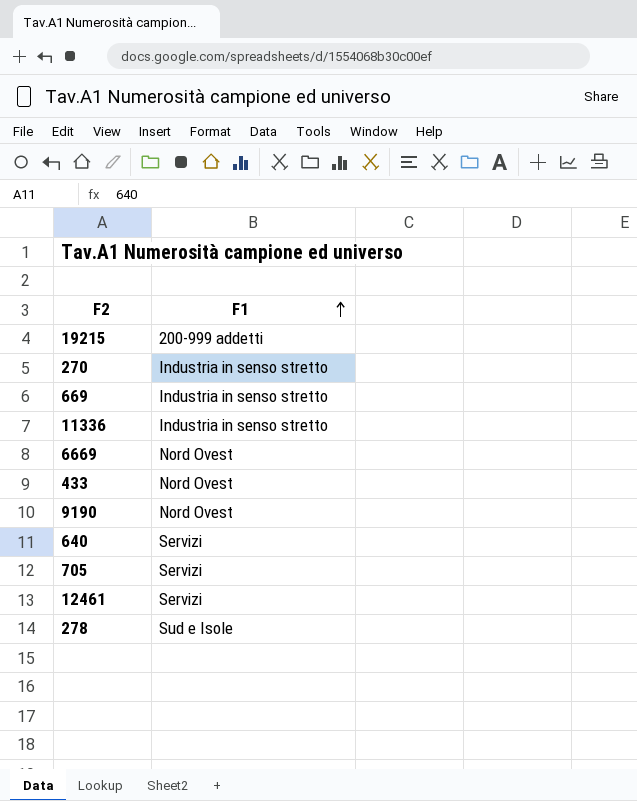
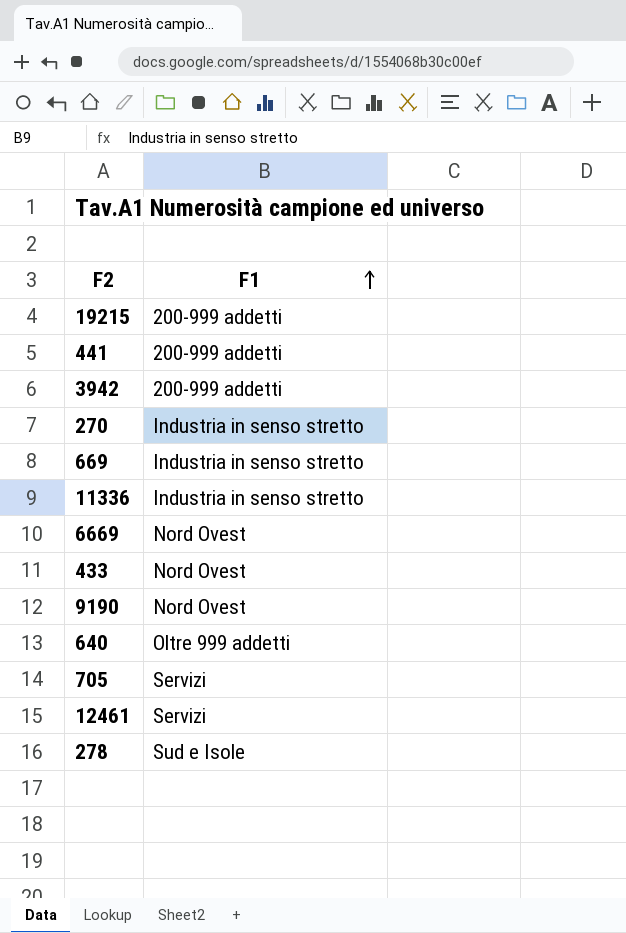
row 441: none -> 200-999 addetti
row 3942: none -> 200-999 addetti
640 | F1: Servizi -> Oltre 999 addetti

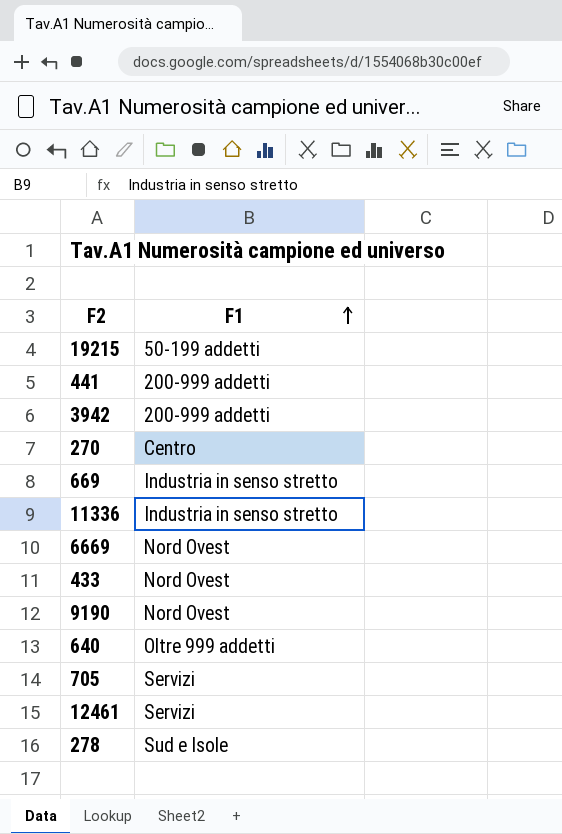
19215 | F1: 200-999 addetti -> 50-199 addetti
270 | F1: Industria in senso stretto -> Centro

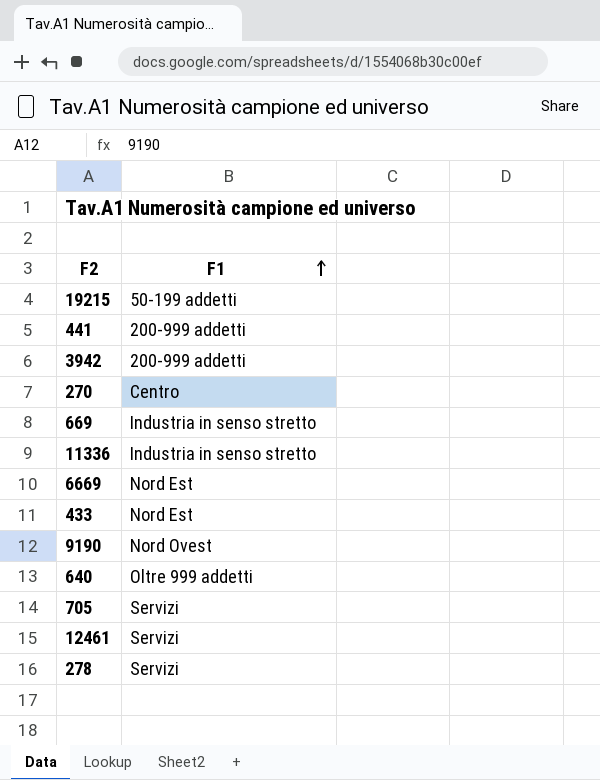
6669 | F1: Nord Ovest -> Nord Est
433 | F1: Nord Ovest -> Nord Est
278 | F1: Sud e Isole -> Servizi

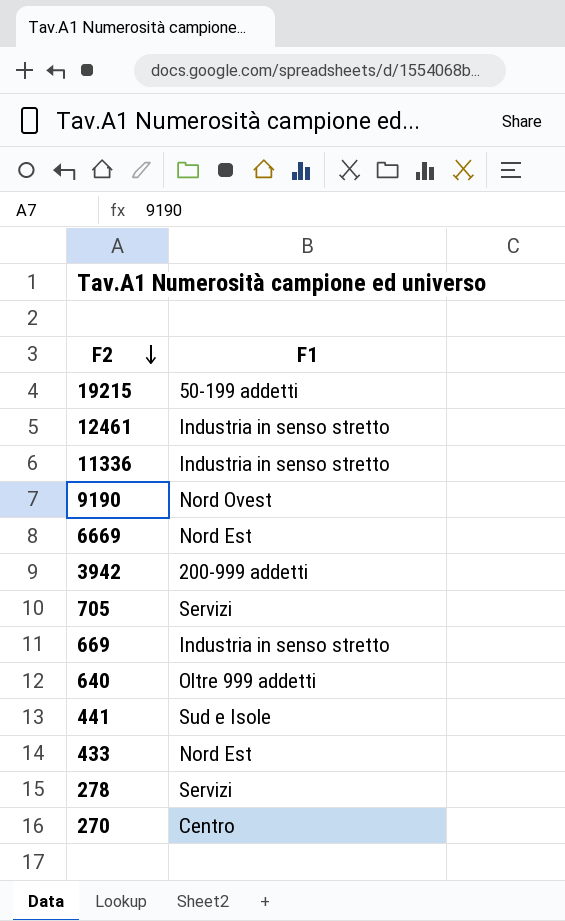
row order: F1 ascending -> F2 descending
12461 | F1: Servizi -> Industria in senso stretto
441 | F1: 200-999 addetti -> Sud e Isole

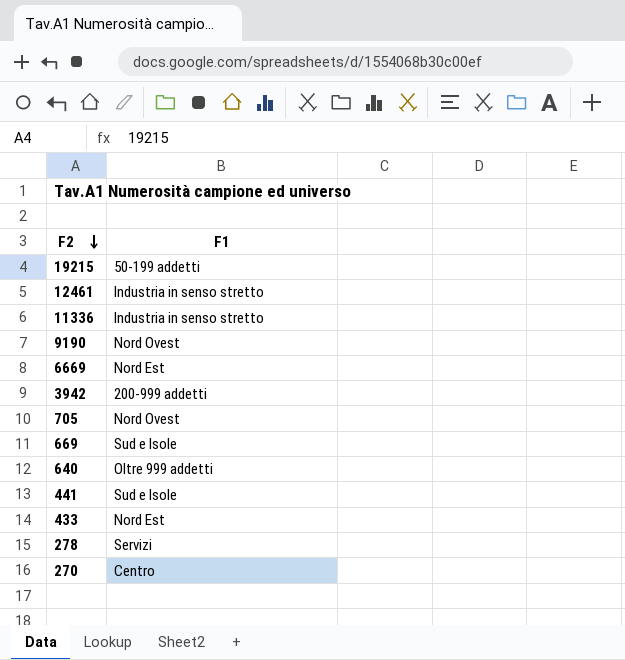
705 | F1: Servizi -> Nord Ovest
669 | F1: Industria in senso stretto -> Sud e Isole

